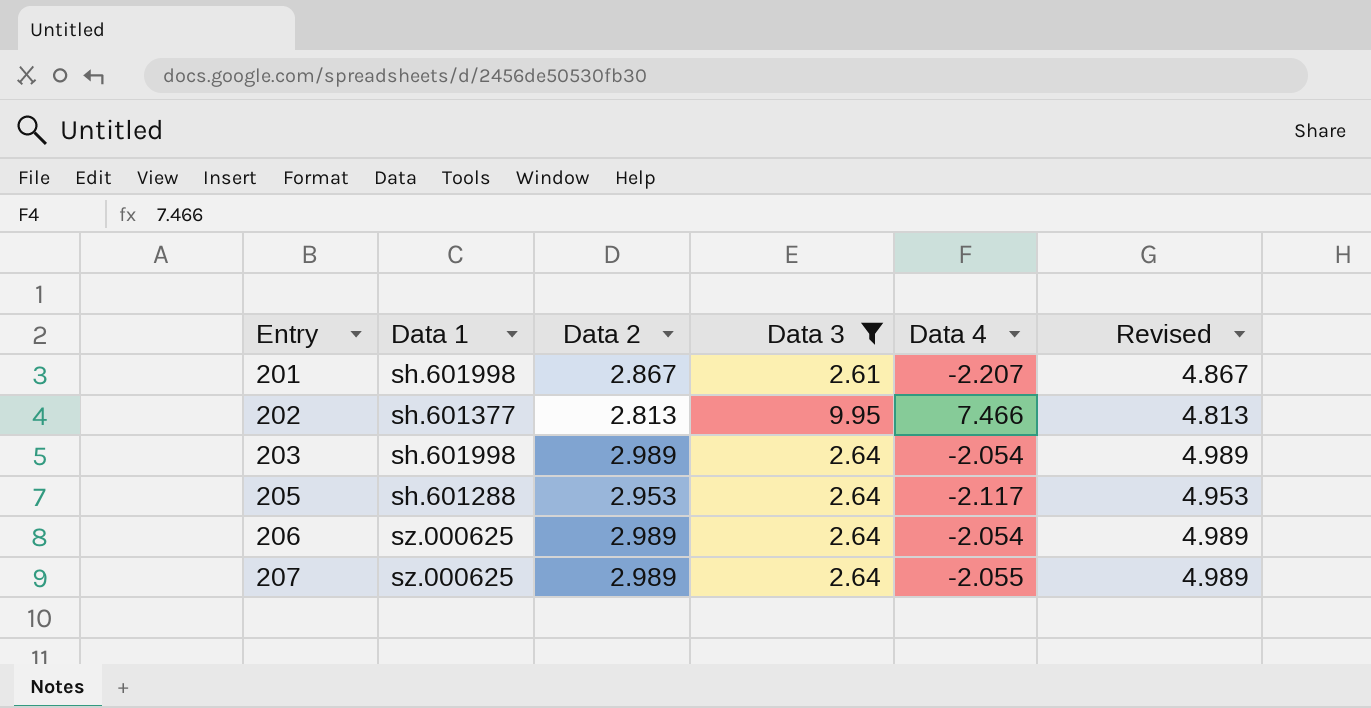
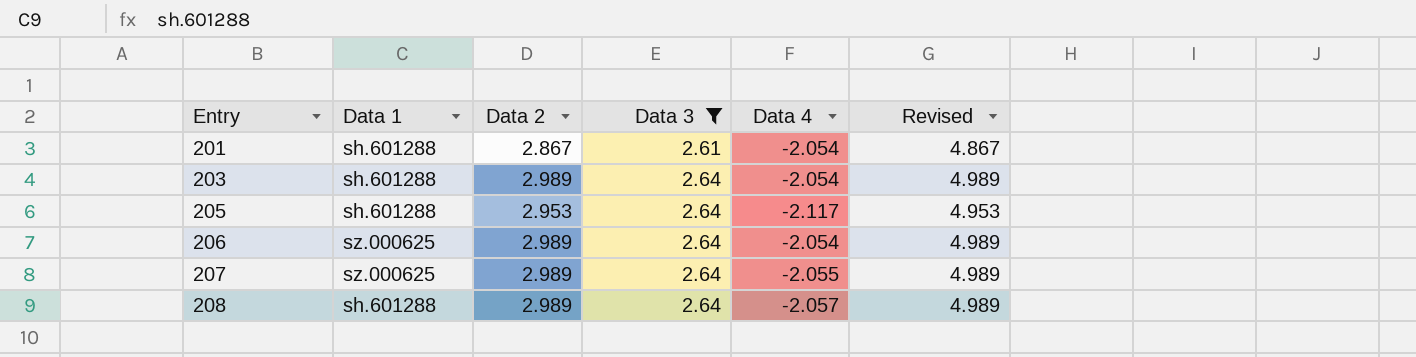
row 202: sh.601377 | 2.813 | 9.95 | 7.466 | 4.813 -> none
201 | Data 1: sh.601998 -> sh.601288
201 | Data 4: -2.207 -> -2.054
203 | Data 1: sh.601998 -> sh.601288
row 208: none -> sh.601288 | 2.989 | 2.64 | -2.057 | 4.989

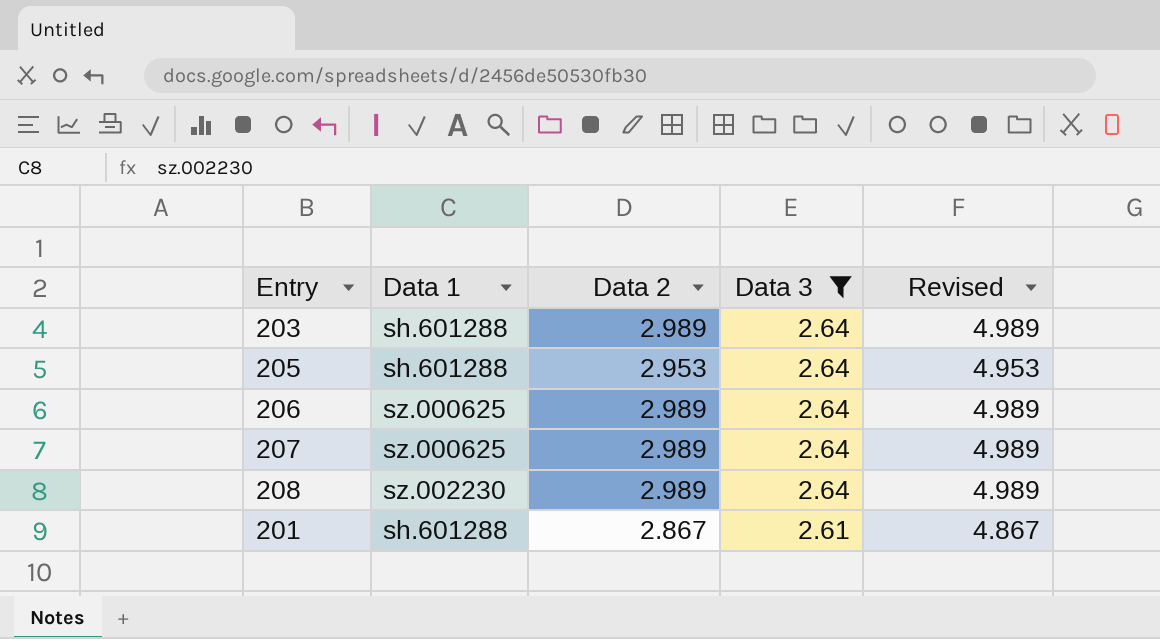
row order: Entry ascending -> Data 3 descending
column Data 4 | position: 5 -> none
208 | Data 1: sh.601288 -> sz.002230

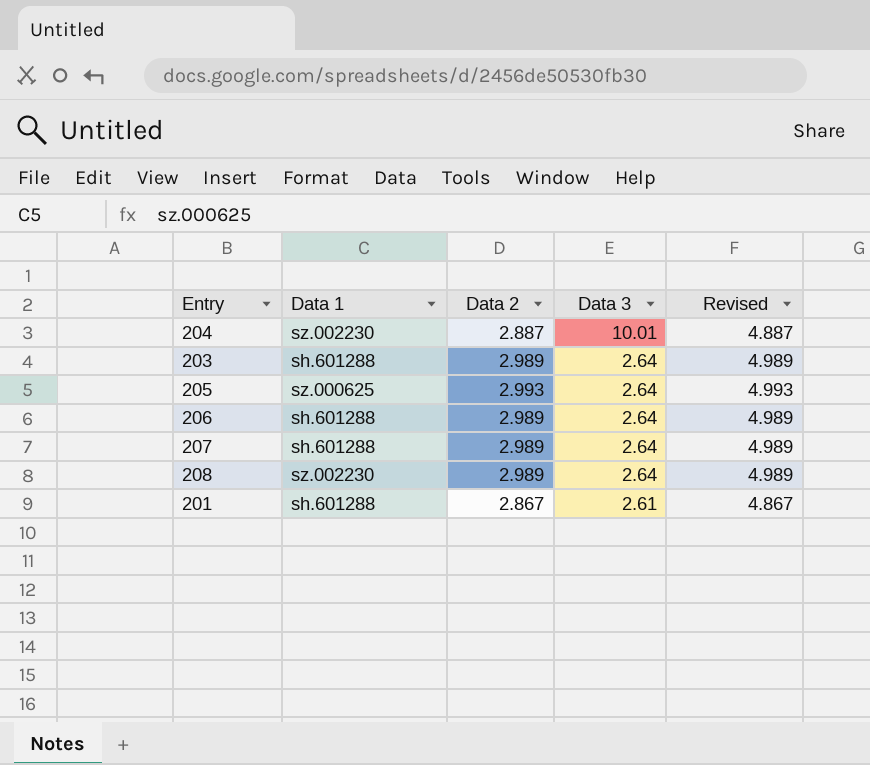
filter: Data 3 != 10.01 -> none
205 | Data 1: sh.601288 -> sz.000625
205 | Data 2: 2.953 -> 2.993
205 | Revised: 4.953 -> 4.993
206 | Data 1: sz.000625 -> sh.601288
207 | Data 1: sz.000625 -> sh.601288

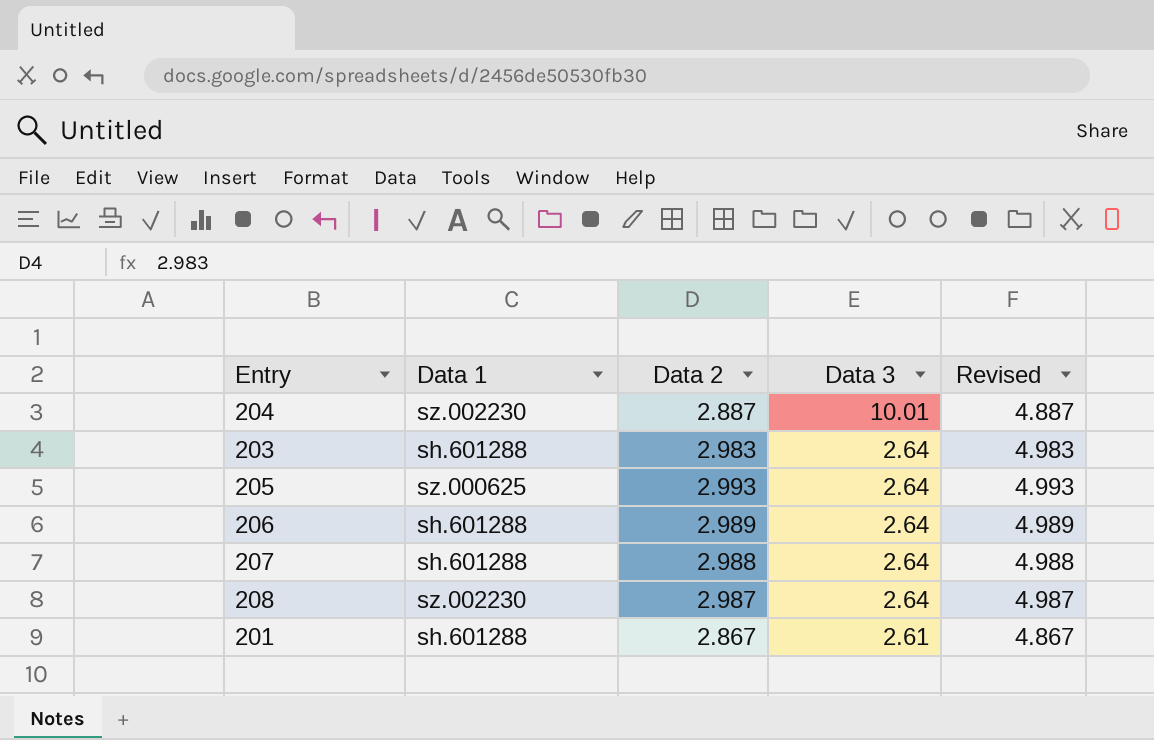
203 | Data 2: 2.989 -> 2.983
203 | Revised: 4.989 -> 4.983
207 | Data 2: 2.989 -> 2.988
207 | Revised: 4.989 -> 4.988
208 | Data 2: 2.989 -> 2.987
208 | Revised: 4.989 -> 4.987

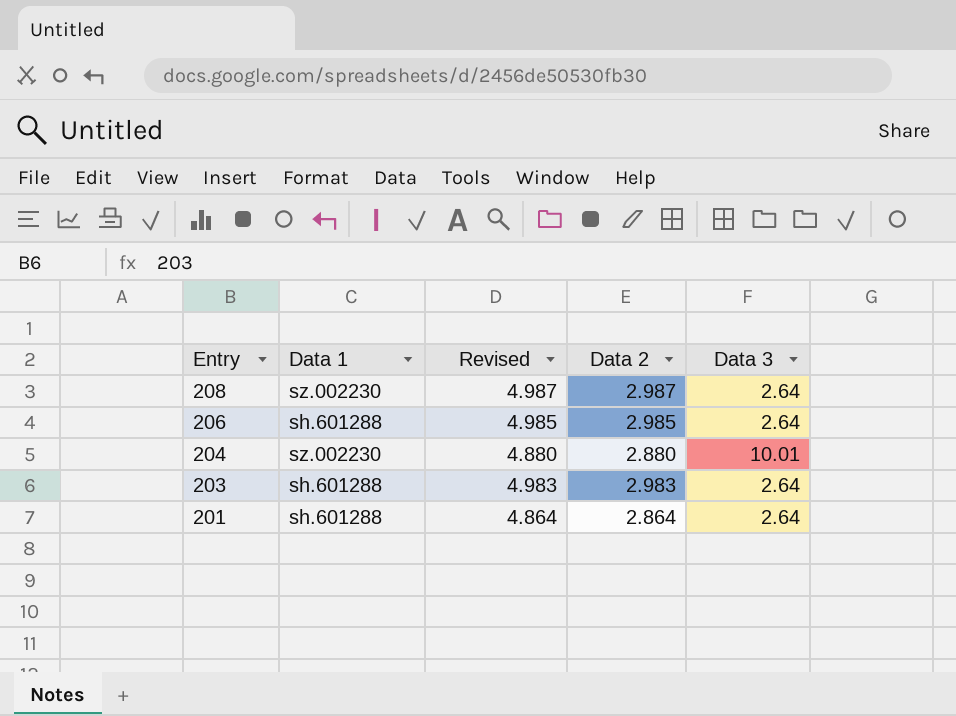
row order: Data 3 descending -> Entry descending
column Revised | position: 5 -> 3
row 205: sz.000625 | 2.993 | 2.64 | 4.993 -> none
row 207: sh.601288 | 2.988 | 2.64 | 4.988 -> none
206 | Revised: 4.989 -> 4.985
206 | Data 2: 2.989 -> 2.985
204 | Revised: 4.887 -> 4.880
204 | Data 2: 2.887 -> 2.880
201 | Revised: 4.867 -> 4.864
201 | Data 2: 2.867 -> 2.864
201 | Data 3: 2.61 -> 2.64

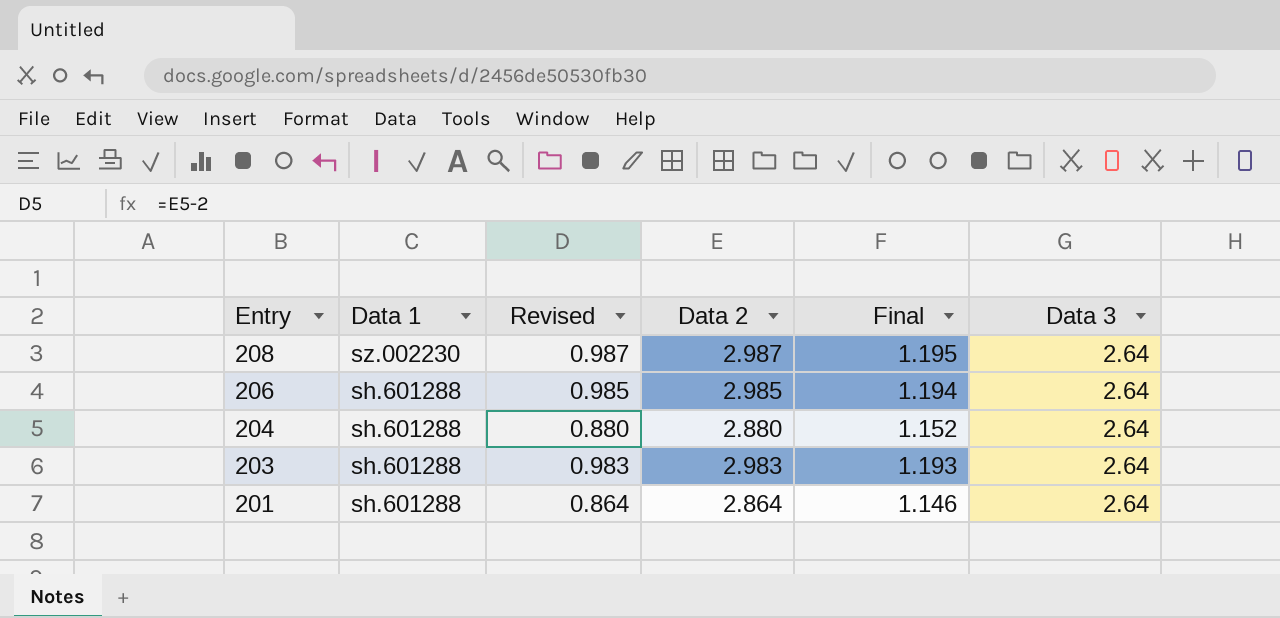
column Revised | formula: [Data 2] + 2 -> [Data 2] - 2
column Final | formula: none -> [Data 2] * 0.4
204 | Data 1: sz.002230 -> sh.601288
204 | Data 3: 10.01 -> 2.64

